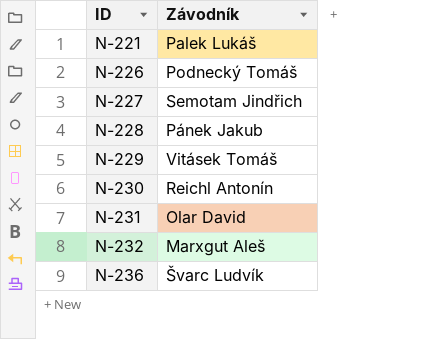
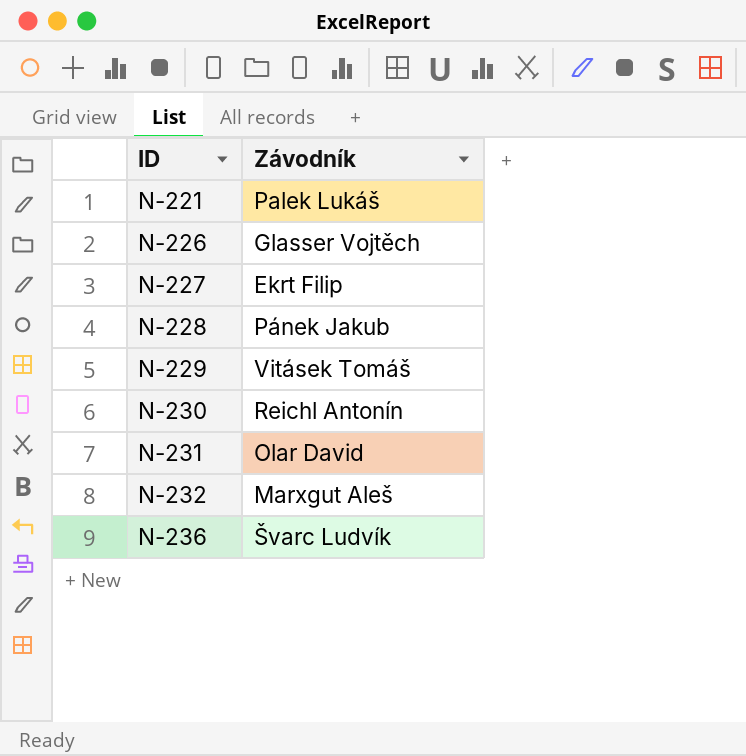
N-226 | Závodník: Podnecký Tomáš -> Glasser Vojtěch
N-227 | Závodník: Semotam Jindřich -> Ekrt Filip

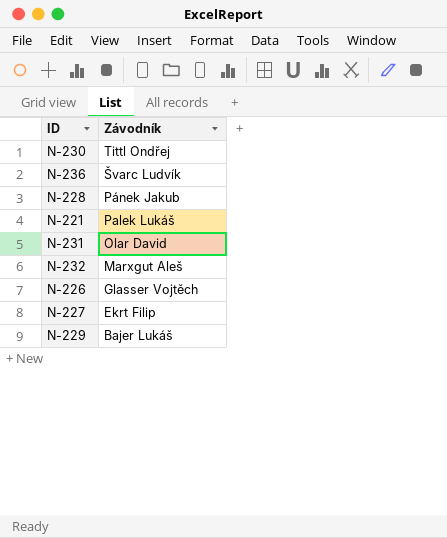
row order: ID ascending -> Závodník descending
N-230 | Závodník: Reichl Antonín -> Tittl Ondřej
N-229 | Závodník: Vitásek Tomáš -> Bajer Lukáš

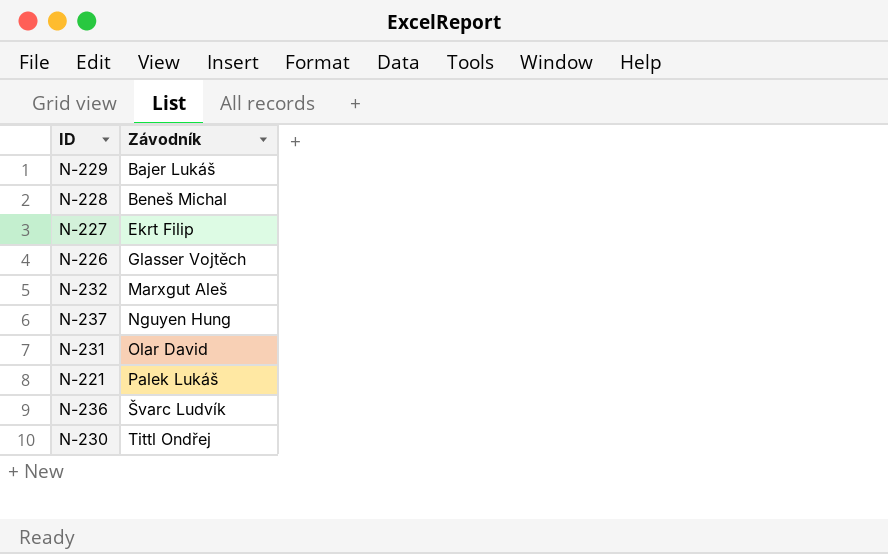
row order: Závodník descending -> Závodník ascending
N-228 | Závodník: Pánek Jakub -> Beneš Michal
row N-237: none -> Nguyen Hung

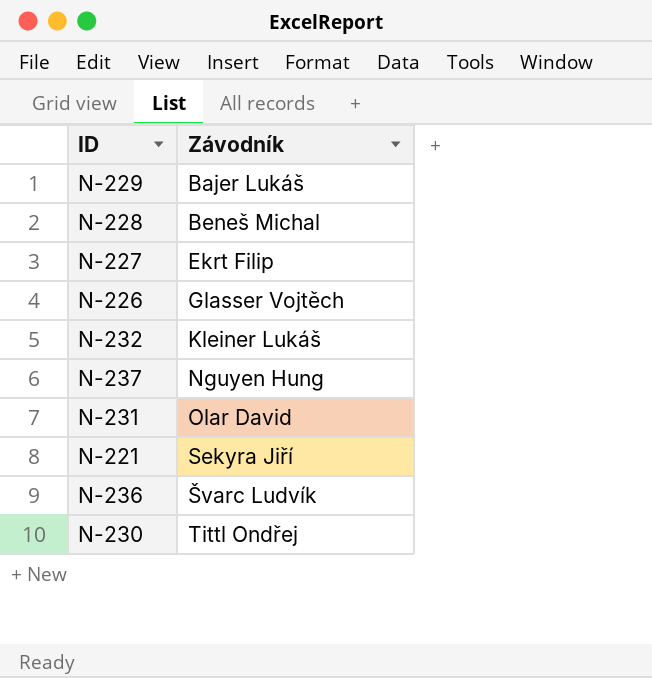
N-232 | Závodník: Marxgut Aleš -> Kleiner Lukáš
N-221 | Závodník: Palek Lukáš -> Sekyra Jiří

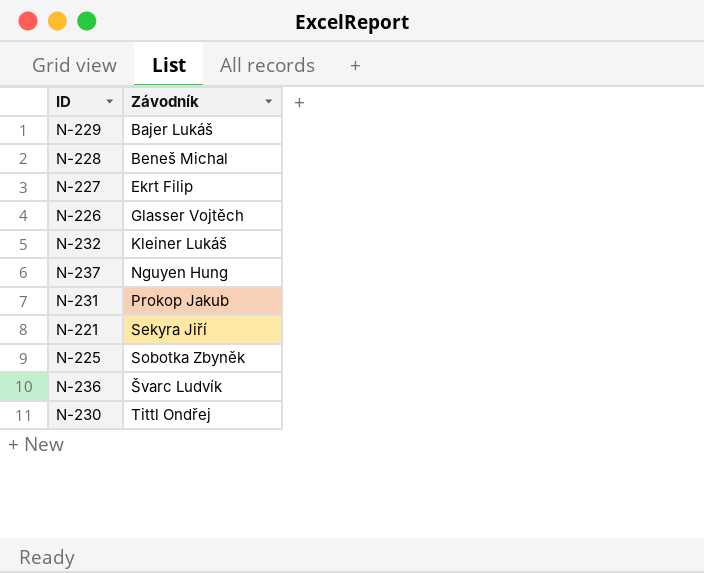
N-231 | Závodník: Olar David -> Prokop Jakub
row N-225: none -> Sobotka Zbyněk

